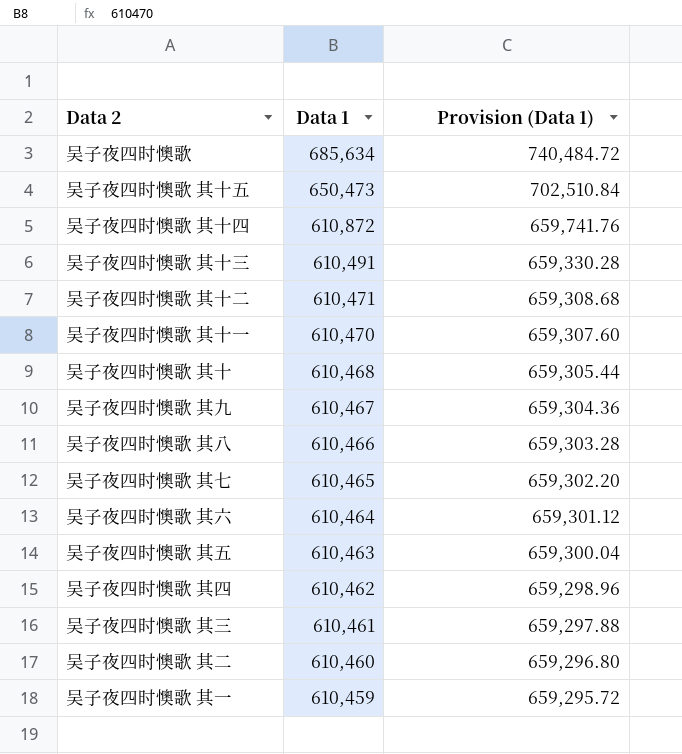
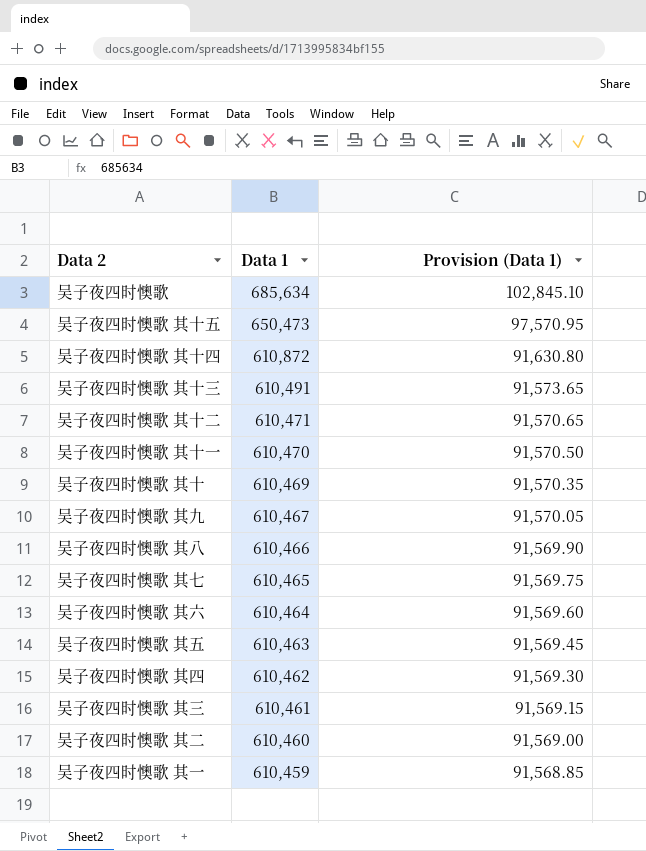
column Provision (Data 1) | formula: [Data 1] * 1.08 -> [Data 1] * 0.15
吴子夜四时懊歌 其十 | Data 1: 610,468 -> 610,469

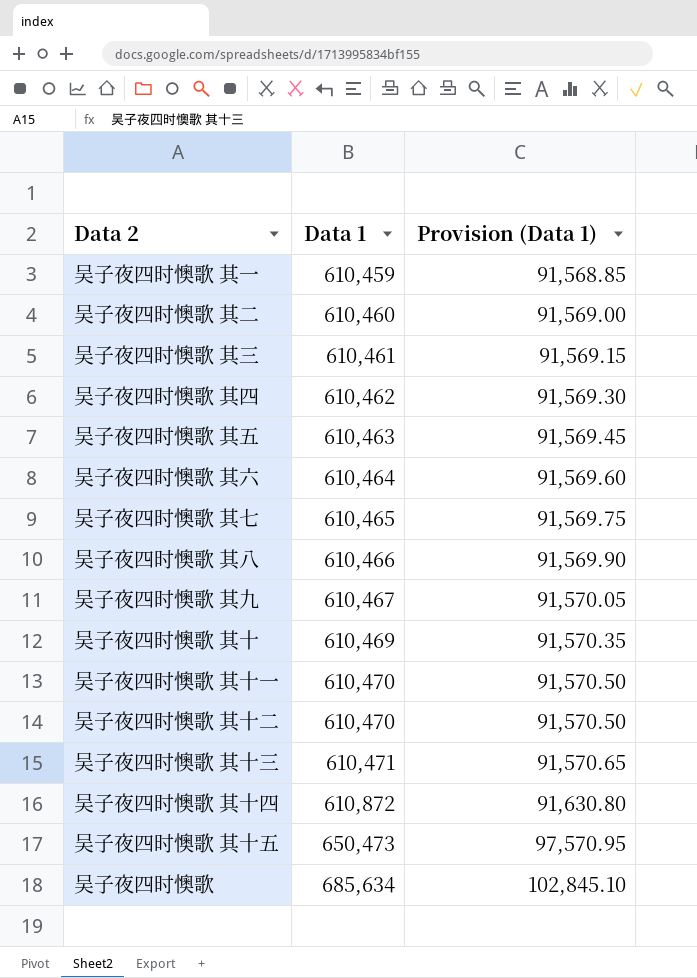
row order: Data 1 descending -> Data 1 ascending
吴子夜四时懊歌 其十二 | Data 1: 610,471 -> 610,470
吴子夜四时懊歌 其十二 | Provision (Data 1): 91,570.65 -> 91,570.50
吴子夜四时懊歌 其十三 | Data 1: 610,491 -> 610,471
吴子夜四时懊歌 其十三 | Provision (Data 1): 91,573.65 -> 91,570.65

